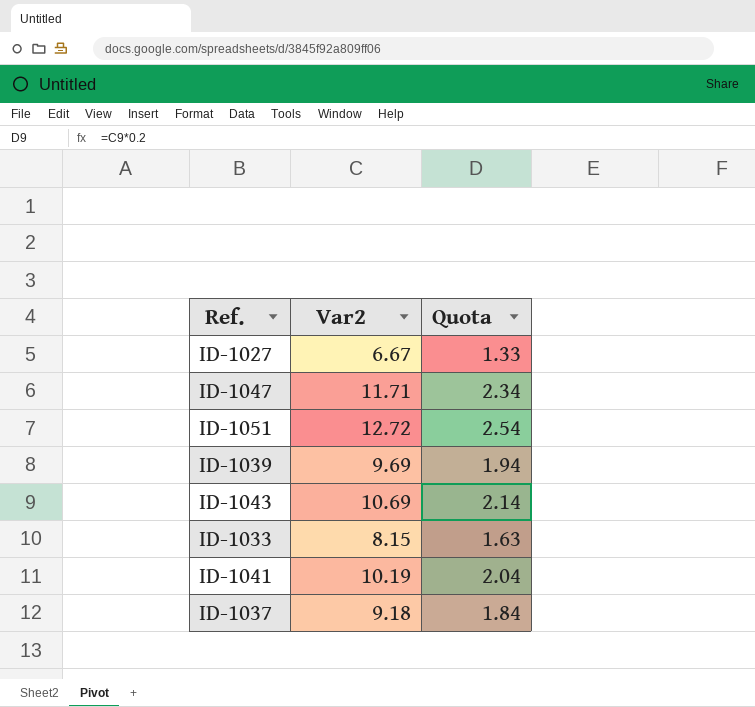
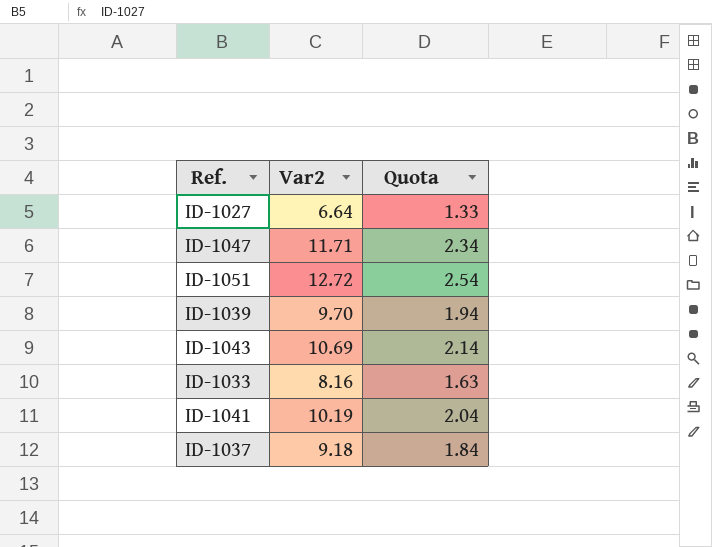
ID-1027 | Var2: 6.67 -> 6.64
ID-1039 | Var2: 9.69 -> 9.70
ID-1033 | Var2: 8.15 -> 8.16

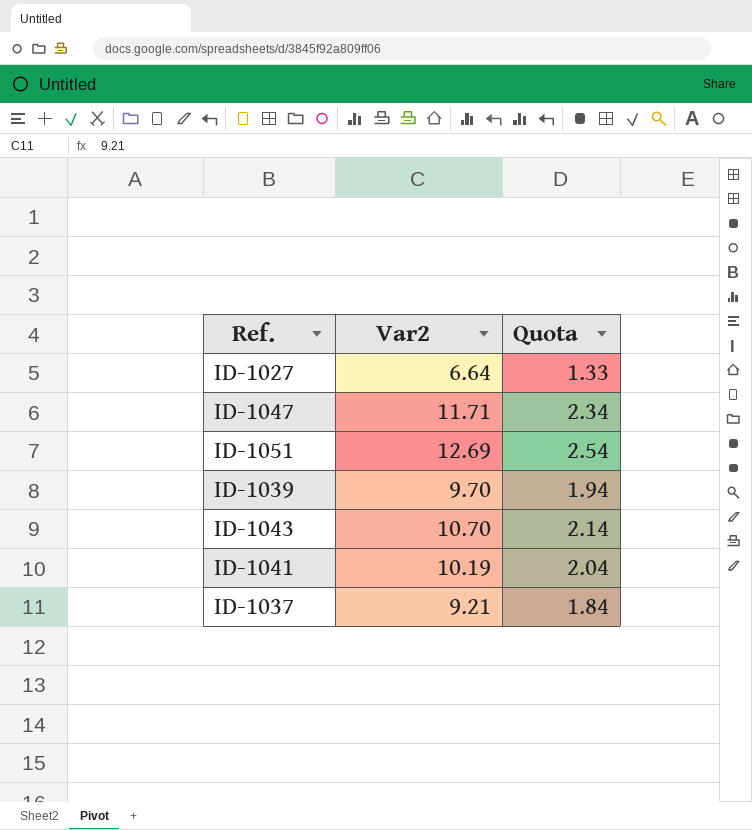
row ID-1033: 8.16 | 1.63 -> none
ID-1051 | Var2: 12.72 -> 12.69
ID-1043 | Var2: 10.69 -> 10.70
ID-1037 | Var2: 9.18 -> 9.21

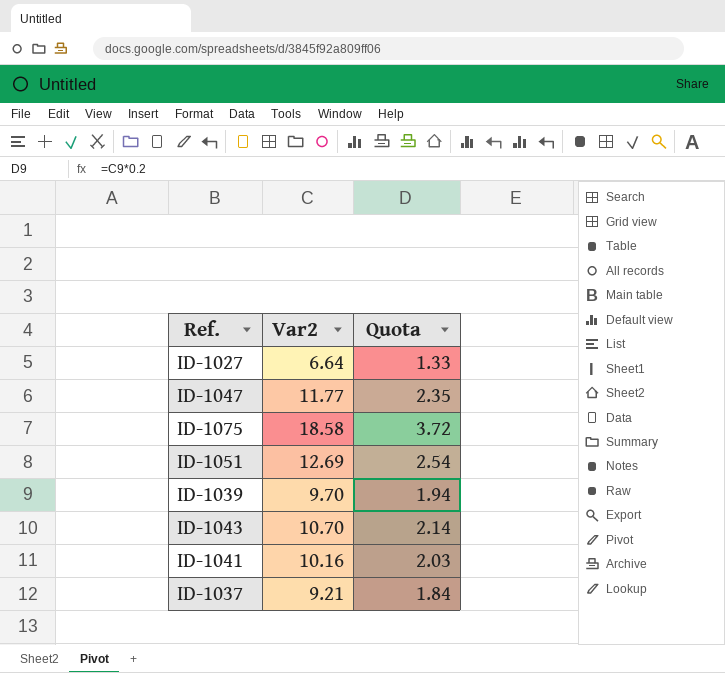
ID-1047 | Var2: 11.71 -> 11.77
ID-1047 | Quota: 2.34 -> 2.35
row ID-1075: none -> 18.58 | 3.72
ID-1041 | Var2: 10.19 -> 10.16
ID-1041 | Quota: 2.04 -> 2.03

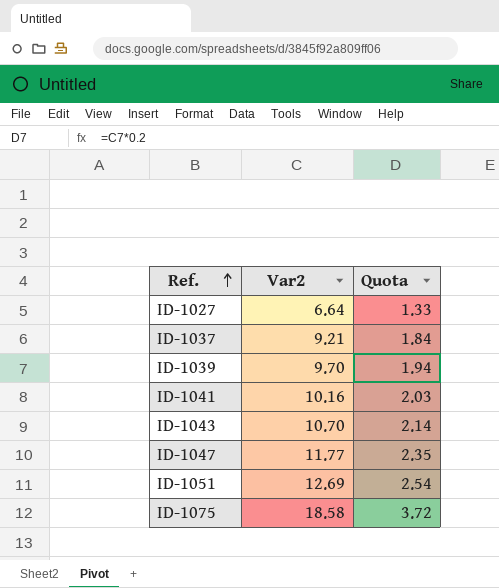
row order: none -> Ref. ascending

